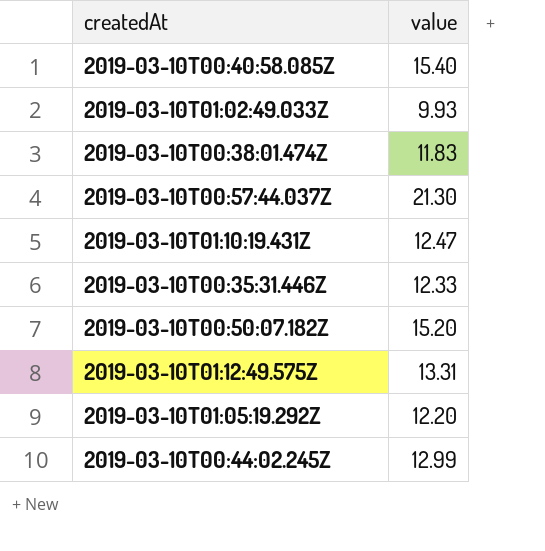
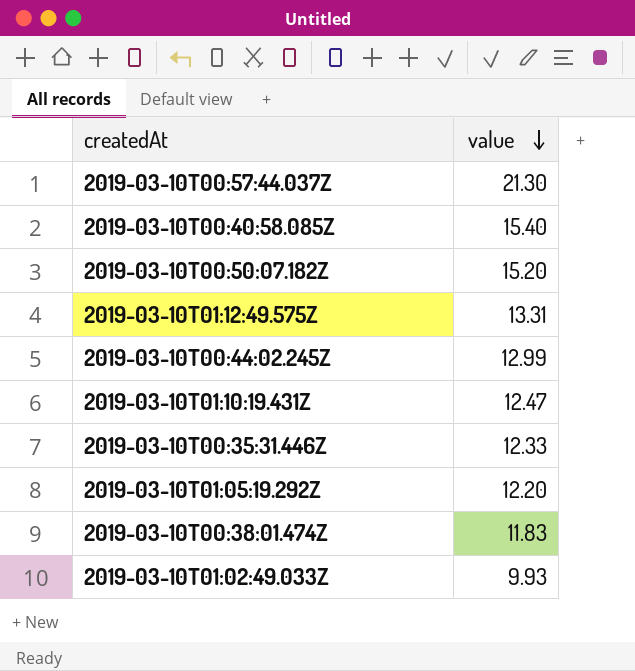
row order: none -> value descending

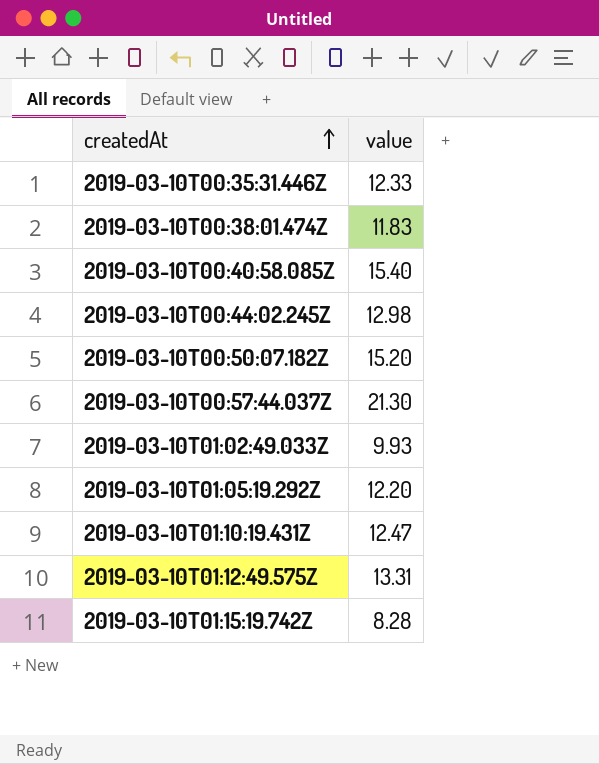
row order: value descending -> createdAt ascending
2019-03-10T00:44:02.245Z | value: 12.99 -> 12.98
row 2019-03-10T01:15:19.742Z: none -> 8.28

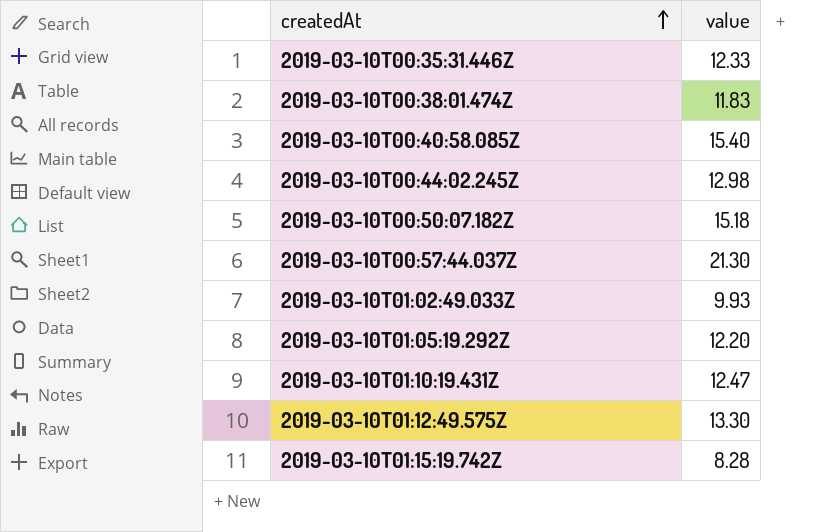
2019-03-10T00:50:07.182Z | value: 15.20 -> 15.18
2019-03-10T01:12:49.575Z | value: 13.31 -> 13.30

